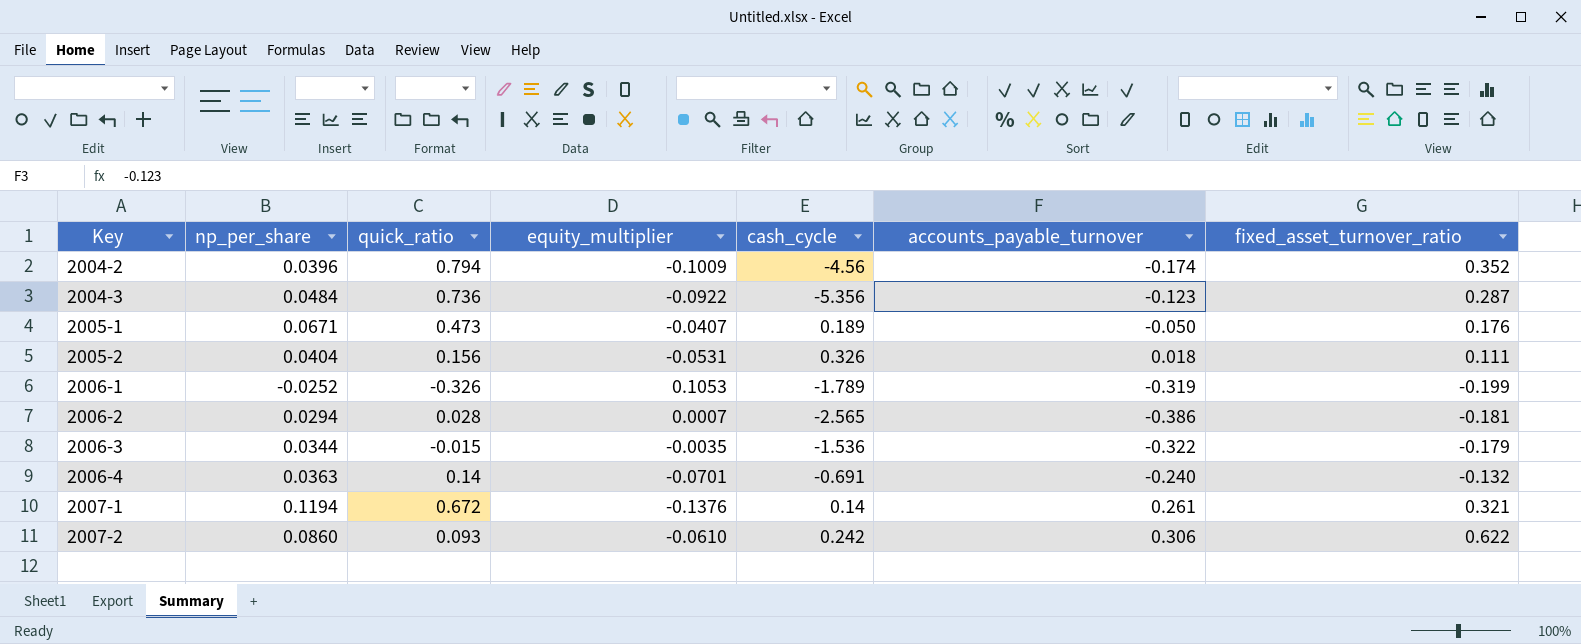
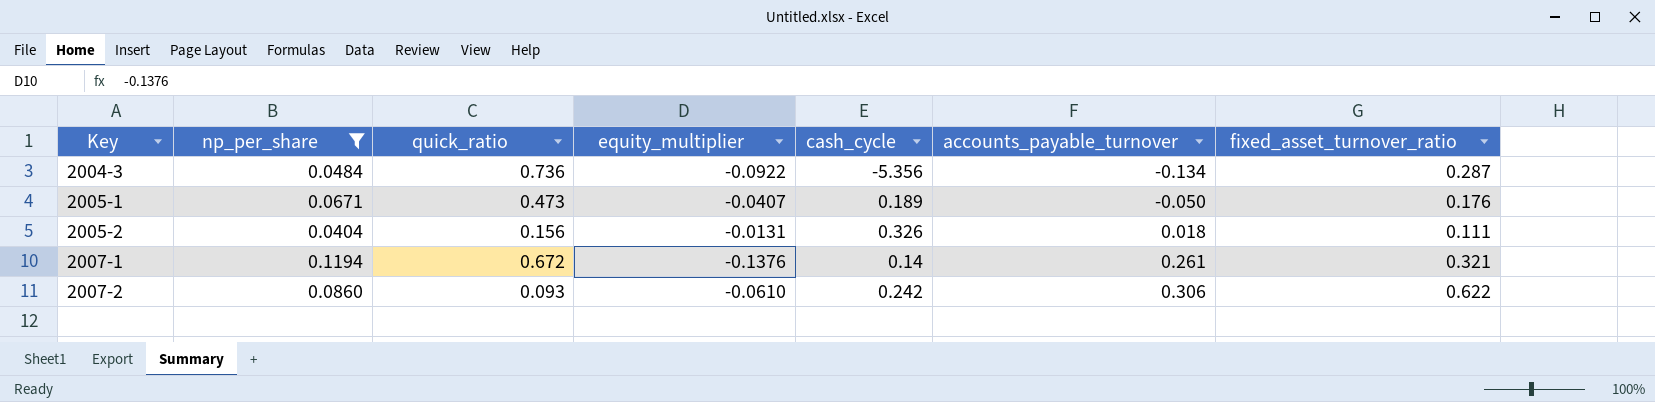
filter: none -> np_per_share >= 0.0404
2004-3 | accounts_payable_turnover: -0.123 -> -0.134
2005-2 | equity_multiplier: -0.0531 -> -0.0131

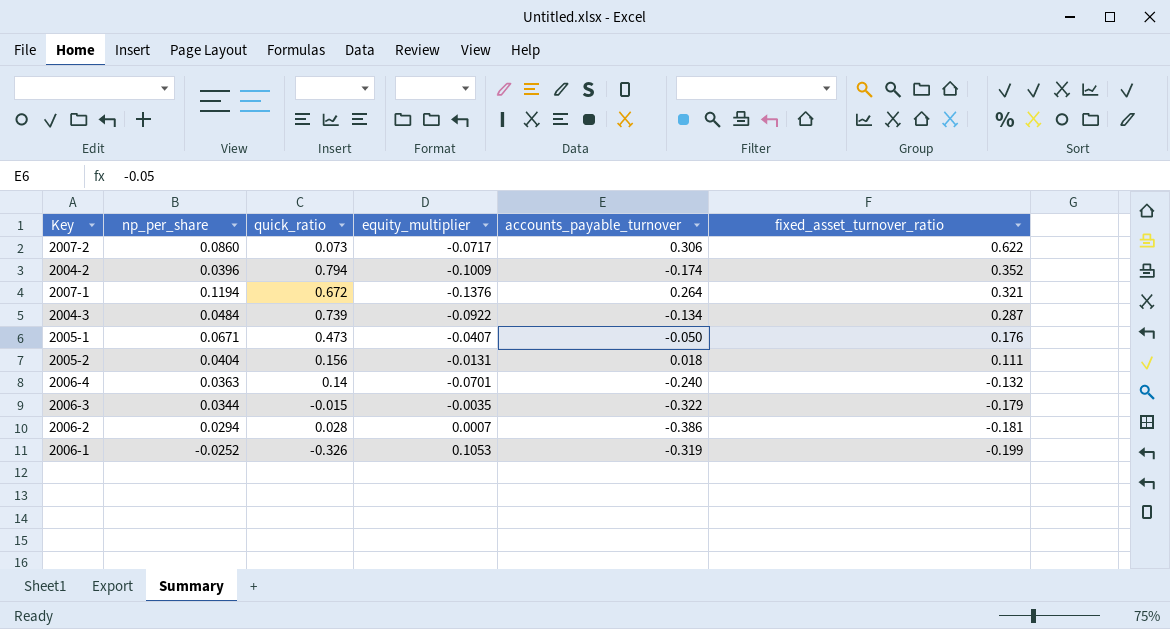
filter: np_per_share >= 0.0404 -> none
row order: Key ascending -> fixed_asset_turnover_ratio descending
column cash_cycle | position: 5 -> none
2007-2 | quick_ratio: 0.093 -> 0.073
2007-2 | equity_multiplier: -0.0610 -> -0.0717
2007-1 | accounts_payable_turnover: 0.261 -> 0.264
2004-3 | quick_ratio: 0.736 -> 0.739

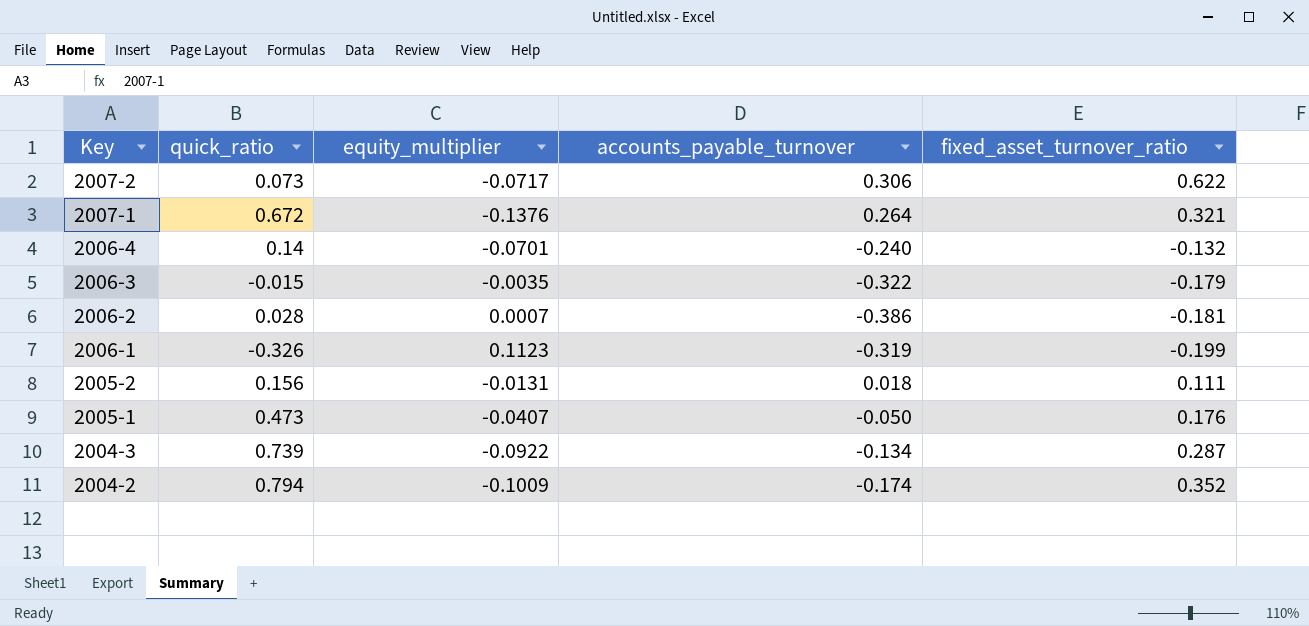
row order: fixed_asset_turnover_ratio descending -> Key descending
column np_per_share | position: 2 -> none
2006-1 | equity_multiplier: 0.1053 -> 0.1123

